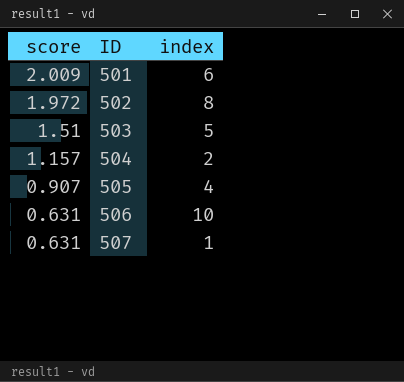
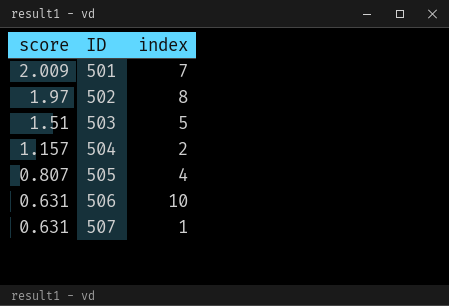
501 | index: 6 -> 7
502 | score: 1.972 -> 1.97
505 | score: 0.907 -> 0.807

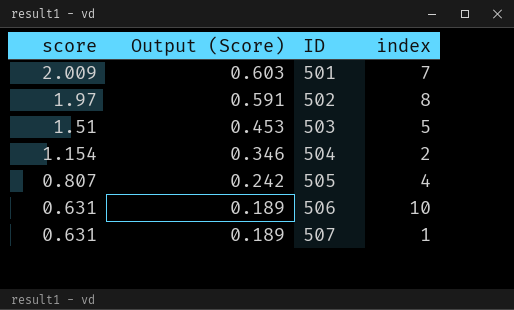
column Output (Score) | formula: none -> [score] * 0.3
504 | score: 1.157 -> 1.154

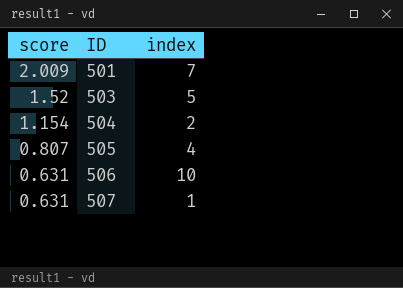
column Output (Score) | formula: [score] * 0.3 -> none
row 502: 1.97 | 0.591 | 8 -> none
503 | score: 1.51 -> 1.52

